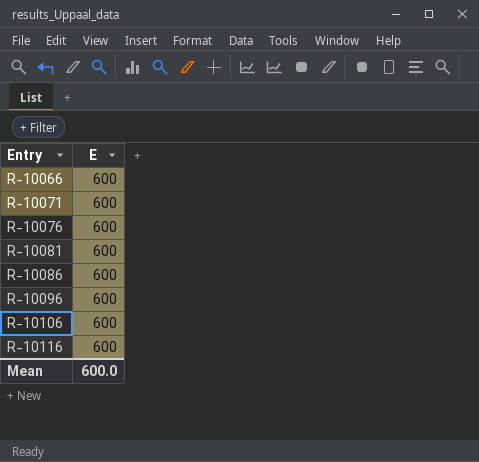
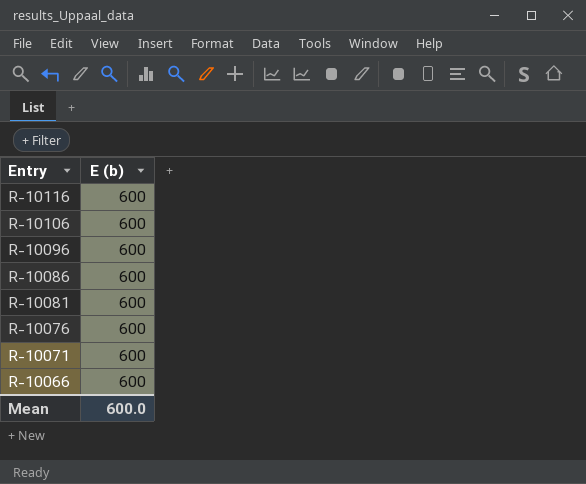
row order: Entry ascending -> Entry descending
column name: E -> E (b)

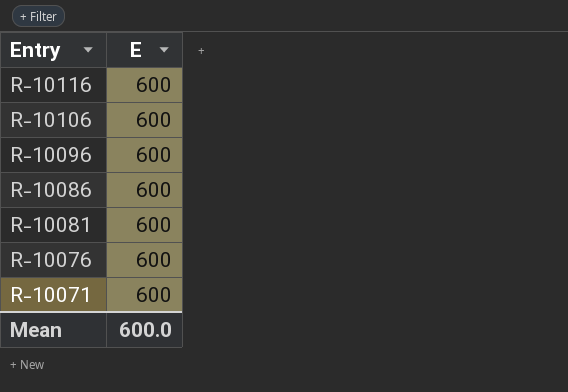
column name: E (b) -> E
row R-10066: 600 -> none

